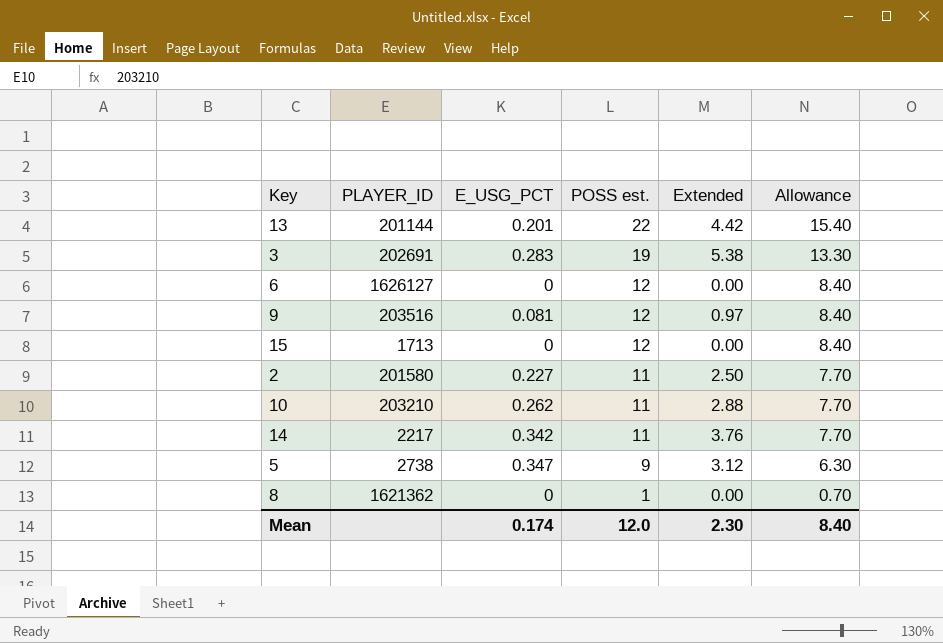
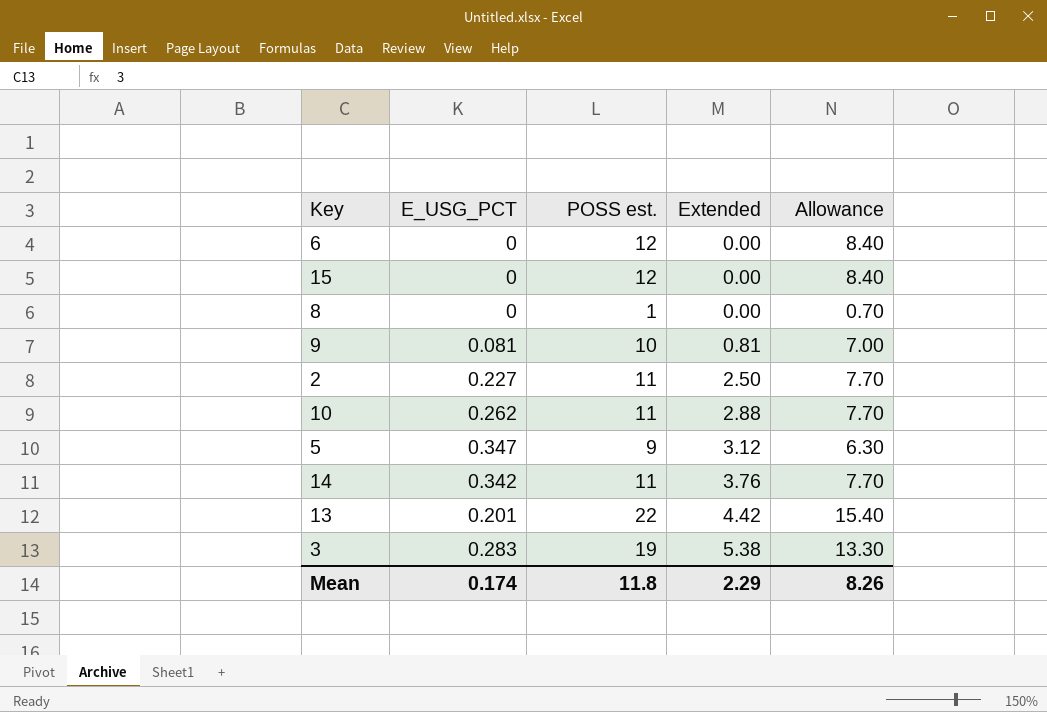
row order: POSS est. descending -> Extended ascending
column PLAYER_ID | position: 2 -> none
9 | POSS est.: 12 -> 10
9 | Extended: 0.97 -> 0.81
9 | Allowance: 8.40 -> 7.00
Mean | POSS est.: 12.0 -> 11.8
Mean | Extended: 2.30 -> 2.29
Mean | Allowance: 8.40 -> 8.26

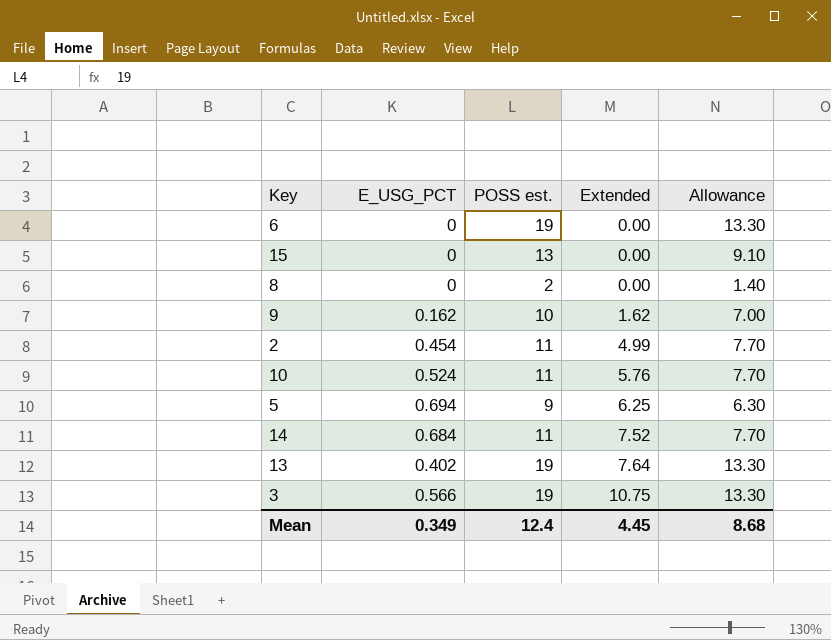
6 | POSS est.: 12 -> 19
6 | Allowance: 8.40 -> 13.30
15 | POSS est.: 12 -> 13
15 | Allowance: 8.40 -> 9.10
8 | POSS est.: 1 -> 2
8 | Allowance: 0.70 -> 1.40
9 | E_USG_PCT: 0.081 -> 0.162
9 | Extended: 0.81 -> 1.62
2 | E_USG_PCT: 0.227 -> 0.454
2 | Extended: 2.50 -> 4.99
10 | E_USG_PCT: 0.262 -> 0.524
10 | Extended: 2.88 -> 5.76
5 | E_USG_PCT: 0.347 -> 0.694
5 | Extended: 3.12 -> 6.25
14 | E_USG_PCT: 0.342 -> 0.684
14 | Extended: 3.76 -> 7.52
13 | E_USG_PCT: 0.201 -> 0.402
13 | POSS est.: 22 -> 19
13 | Extended: 4.42 -> 7.64
13 | Allowance: 15.40 -> 13.30
3 | E_USG_PCT: 0.283 -> 0.566
3 | Extended: 5.38 -> 10.75
Mean | E_USG_PCT: 0.174 -> 0.349
Mean | POSS est.: 11.8 -> 12.4
Mean | Extended: 2.29 -> 4.45
Mean | Allowance: 8.26 -> 8.68

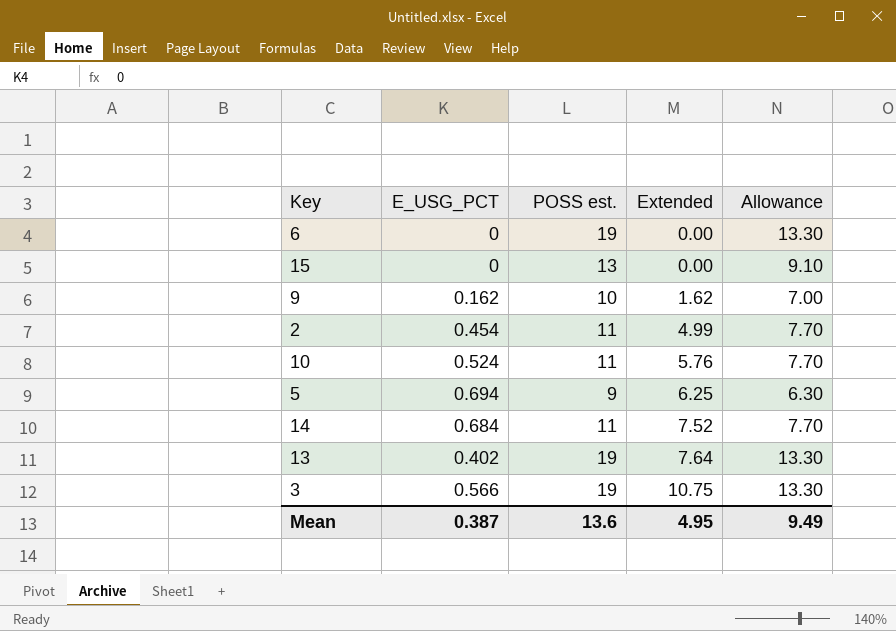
row 8: 0 | 2 | 0.00 | 1.40 -> none
Mean | E_USG_PCT: 0.349 -> 0.387
Mean | POSS est.: 12.4 -> 13.6
Mean | Extended: 4.45 -> 4.95
Mean | Allowance: 8.68 -> 9.49

